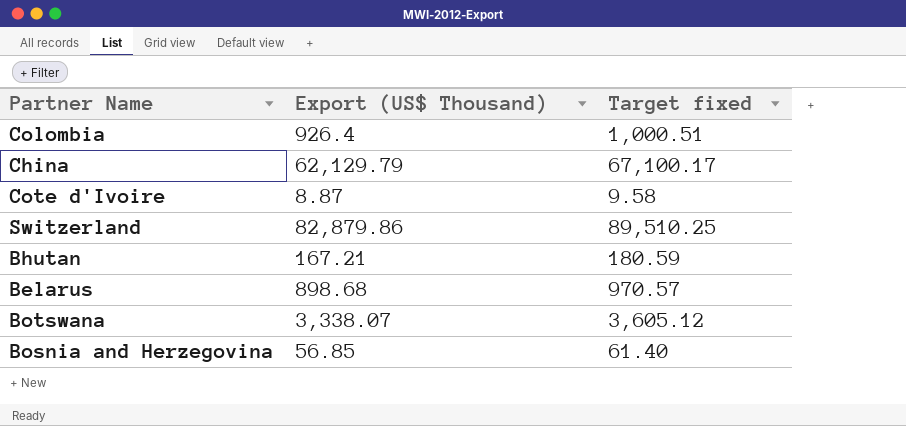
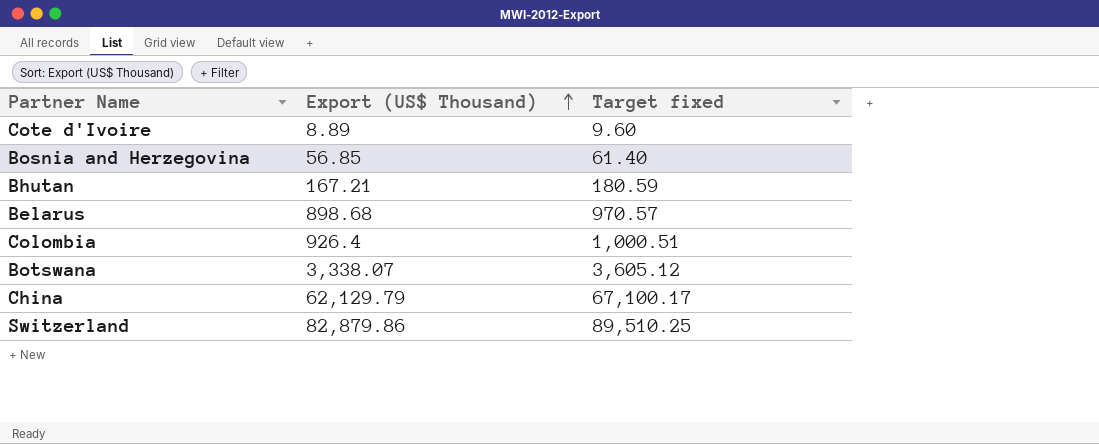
row order: none -> Export (US$ Thousand) ascending
Cote d'Ivoire | Export (US$ Thousand): 8.87 -> 8.89
Cote d'Ivoire | Target fixed: 9.58 -> 9.60

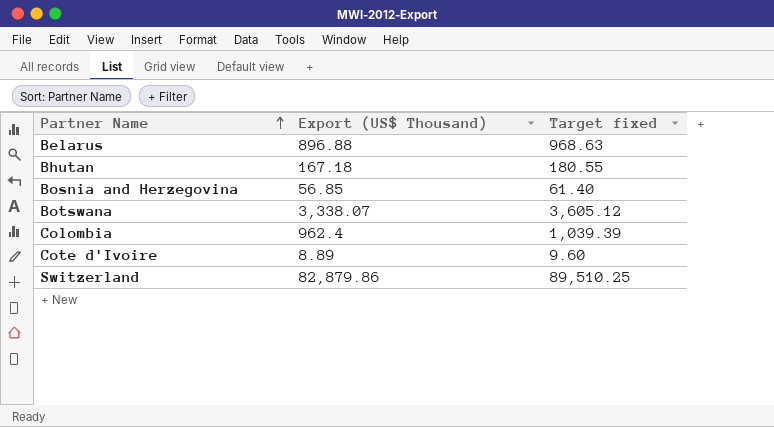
row order: Export (US$ Thousand) ascending -> Partner Name ascending
row China: 62,129.79 | 67,100.17 -> none
Belarus | Export (US$ Thousand): 898.68 -> 896.88
Belarus | Target fixed: 970.57 -> 968.63
Bhutan | Export (US$ Thousand): 167.21 -> 167.18
Bhutan | Target fixed: 180.59 -> 180.55
Colombia | Export (US$ Thousand): 926.4 -> 962.4
Colombia | Target fixed: 1,000.51 -> 1,039.39

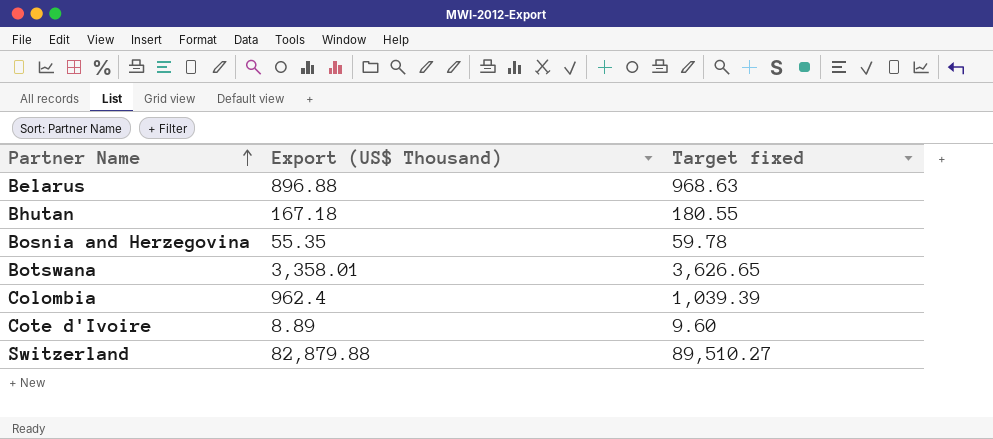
Bosnia and Herzegovina | Export (US$ Thousand): 56.85 -> 55.35
Bosnia and Herzegovina | Target fixed: 61.40 -> 59.78
Botswana | Export (US$ Thousand): 3,338.07 -> 3,358.01
Botswana | Target fixed: 3,605.12 -> 3,626.65
Switzerland | Export (US$ Thousand): 82,879.86 -> 82,879.88
Switzerland | Target fixed: 89,510.25 -> 89,510.27

